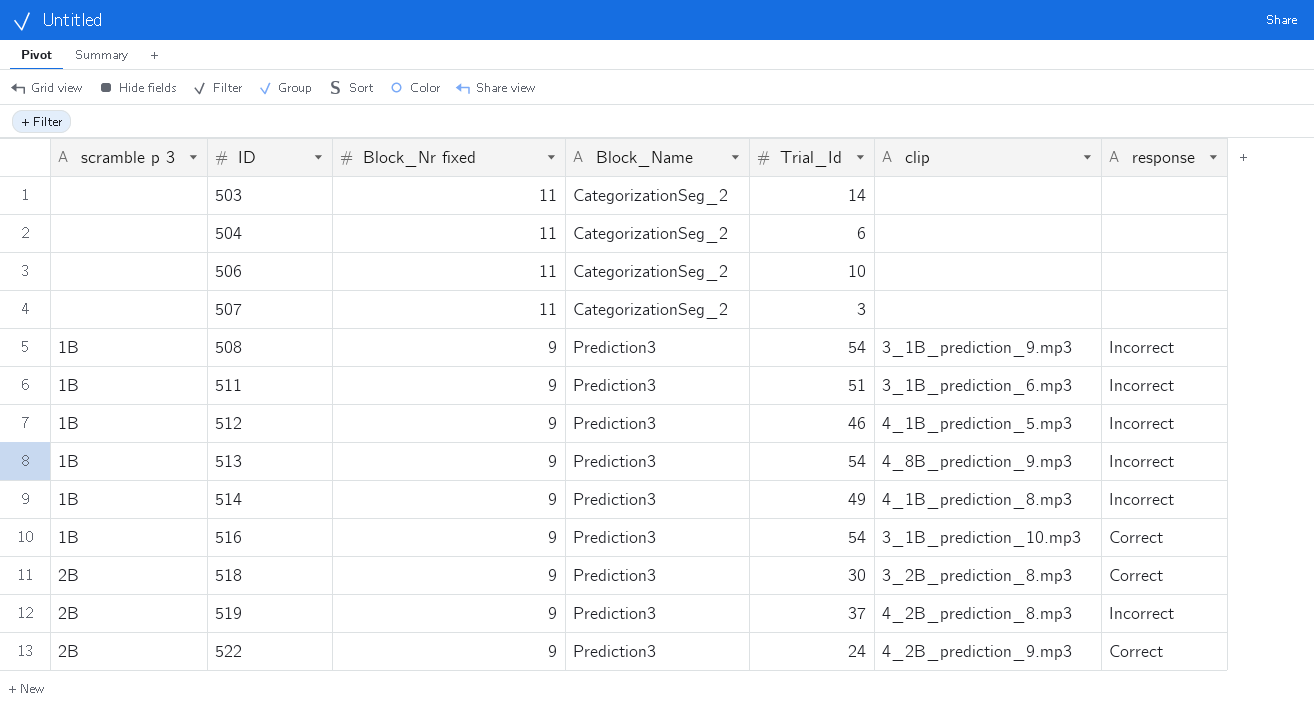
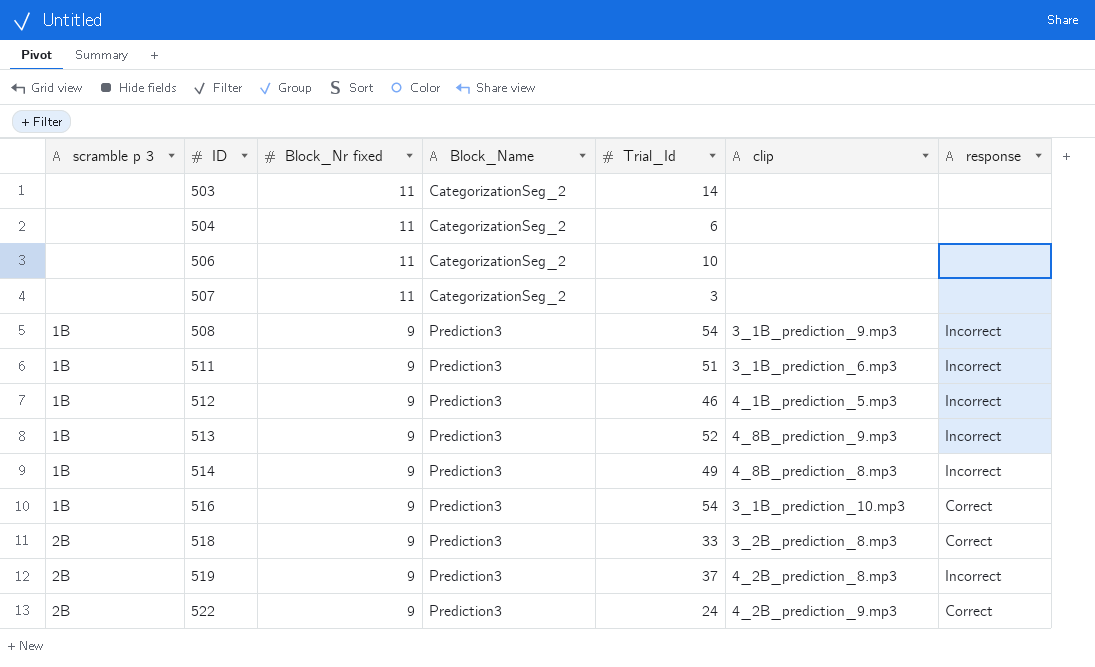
513 | Trial_Id: 54 -> 52
514 | clip: 4_1B_prediction_8.mp3 -> 4_8B_prediction_8.mp3
518 | Trial_Id: 30 -> 33

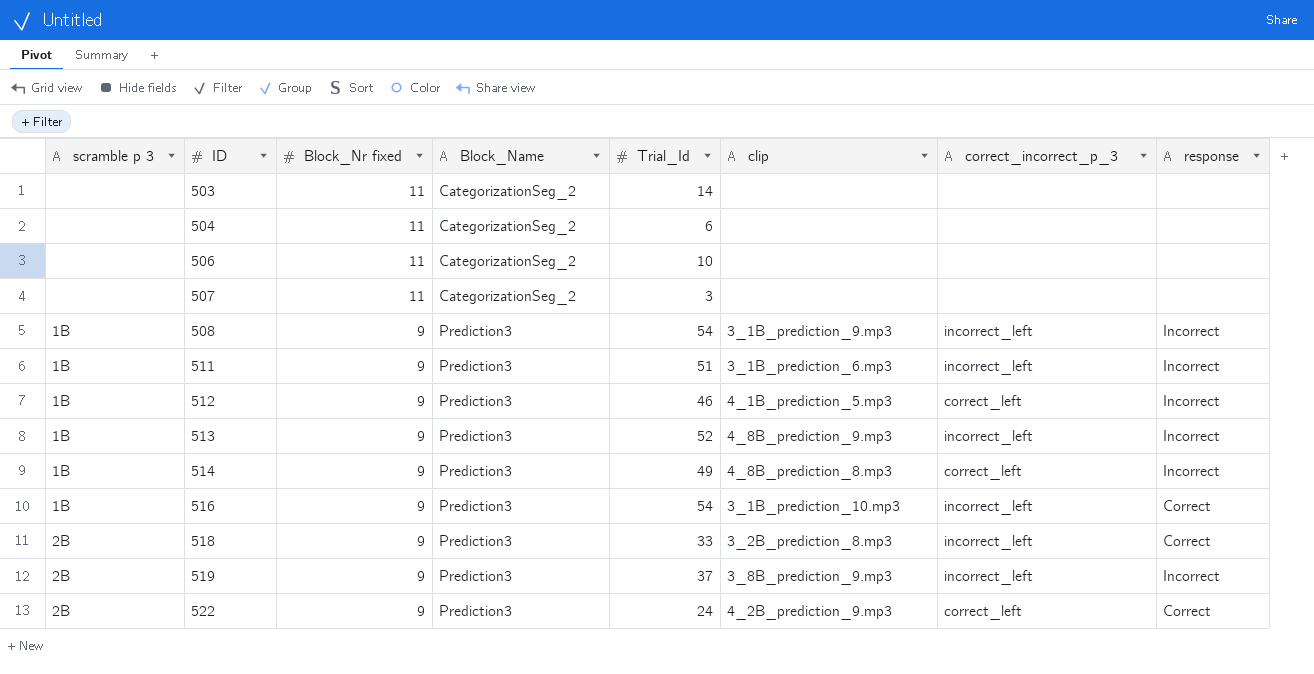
column correct_incorrect_p_3 | position: none -> 7
519 | clip: 4_2B_prediction_8.mp3 -> 3_8B_prediction_9.mp3

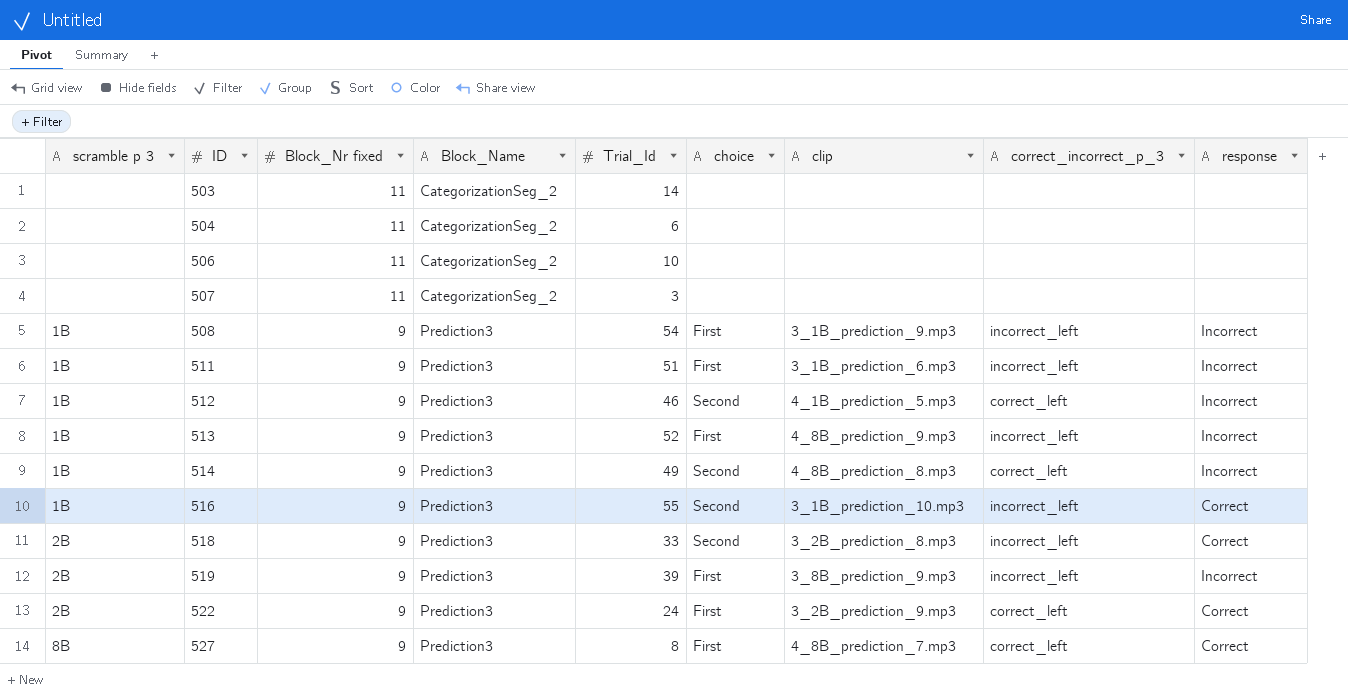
column choice | position: none -> 6
516 | Trial_Id: 54 -> 55
519 | Trial_Id: 37 -> 39
522 | clip: 4_2B_prediction_9.mp3 -> 3_2B_prediction_9.mp3
row 527: none -> 8B | 9 | Prediction3 | 8 | First | 4_8B_prediction_7.mp3 | correct_left | Correct

